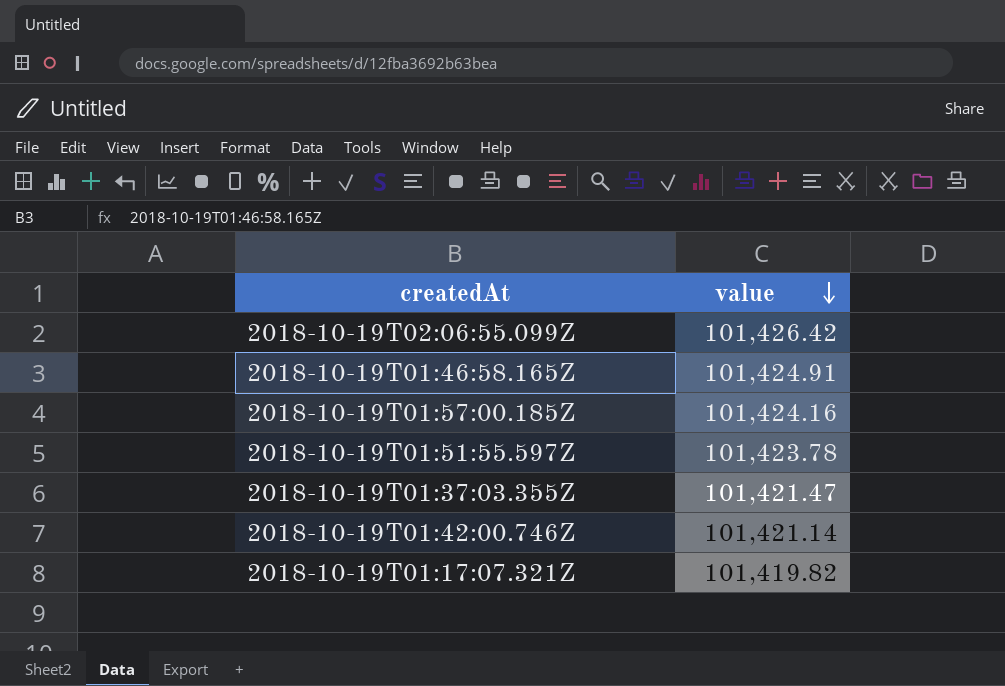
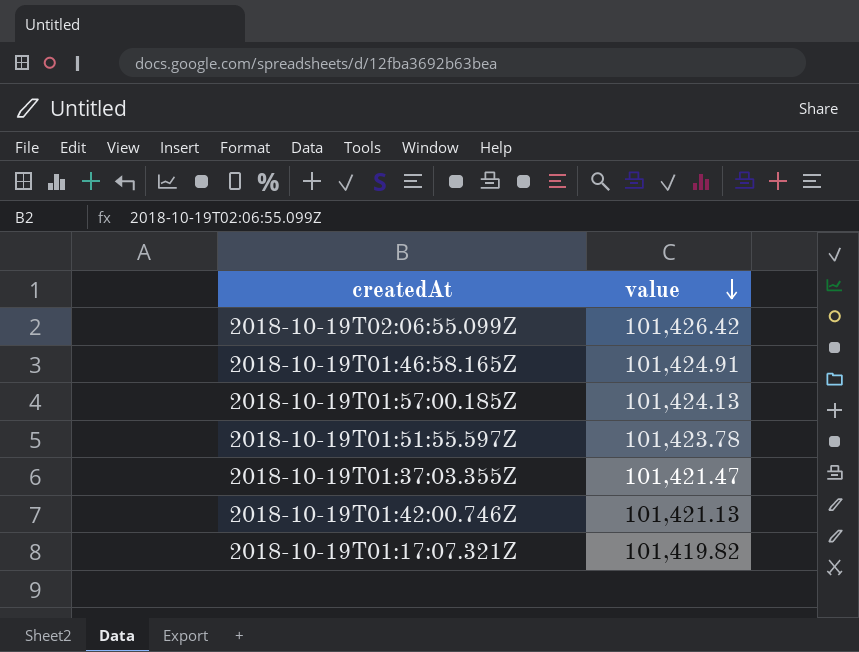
2018-10-19T01:57:00.185Z | value: 101,424.16 -> 101,424.13
2018-10-19T01:42:00.746Z | value: 101,421.14 -> 101,421.13

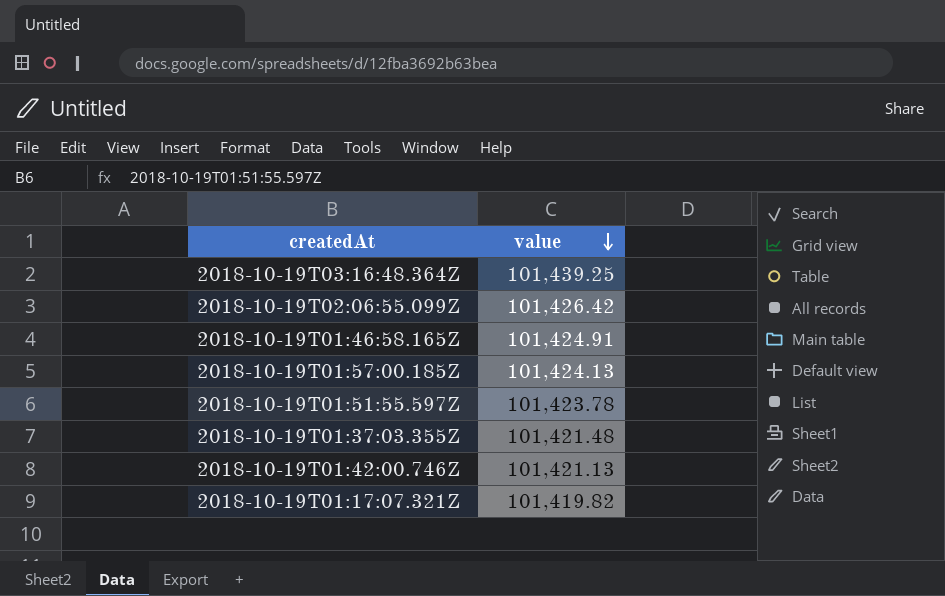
row 2018-10-19T03:16:48.364Z: none -> 101,439.25
2018-10-19T01:37:03.355Z | value: 101,421.47 -> 101,421.48

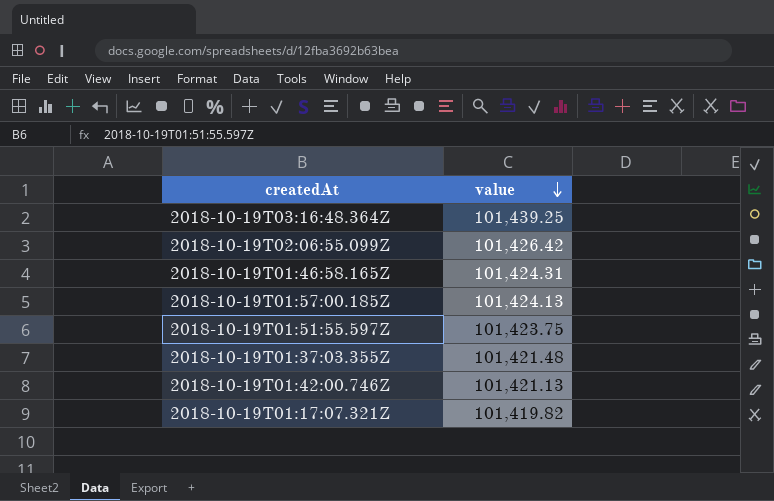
2018-10-19T01:46:58.165Z | value: 101,424.91 -> 101,424.31
2018-10-19T01:51:55.597Z | value: 101,423.78 -> 101,423.75

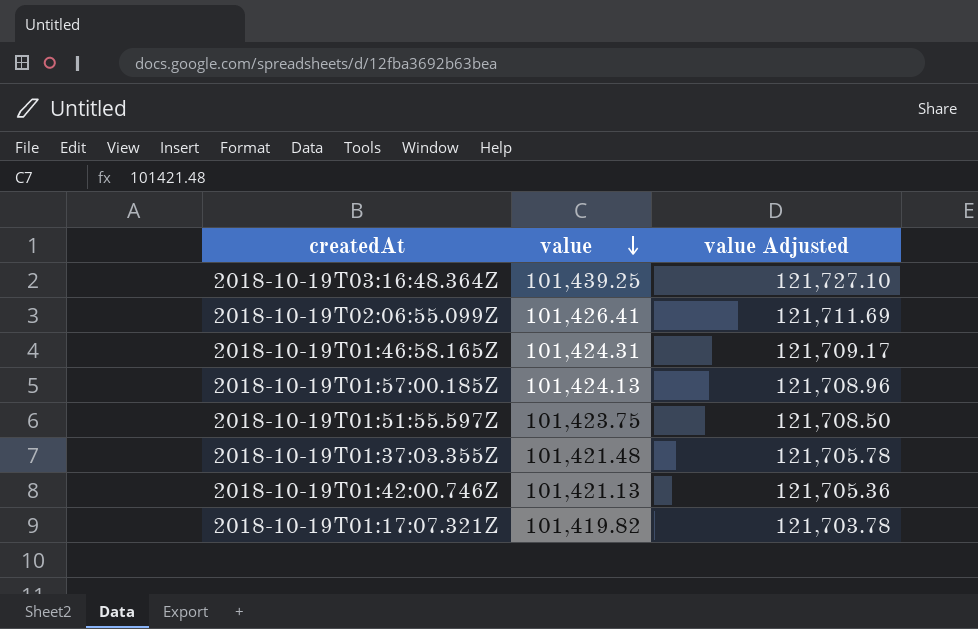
column value Adjusted | formula: none -> [value] * 1.2
2018-10-19T02:06:55.099Z | value: 101,426.42 -> 101,426.41

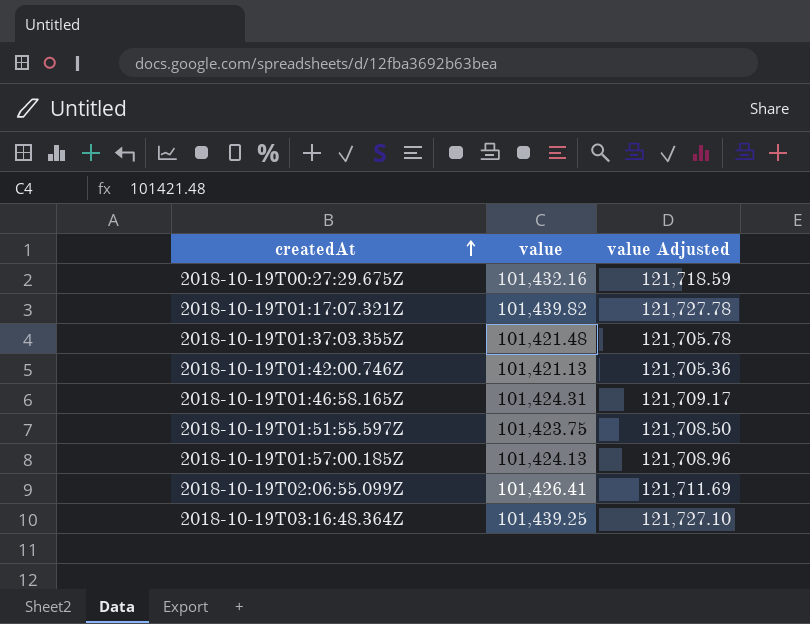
row order: value descending -> createdAt ascending
row 2018-10-19T00:27:29.675Z: none -> 101,432.16 | 121,718.59
2018-10-19T01:17:07.321Z | value: 101,419.82 -> 101,439.82
2018-10-19T01:17:07.321Z | value Adjusted: 121,703.78 -> 121,727.78

